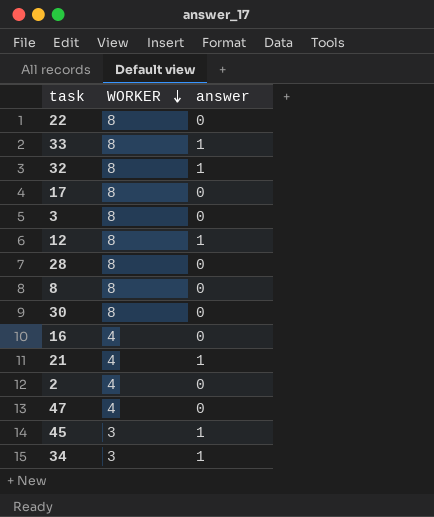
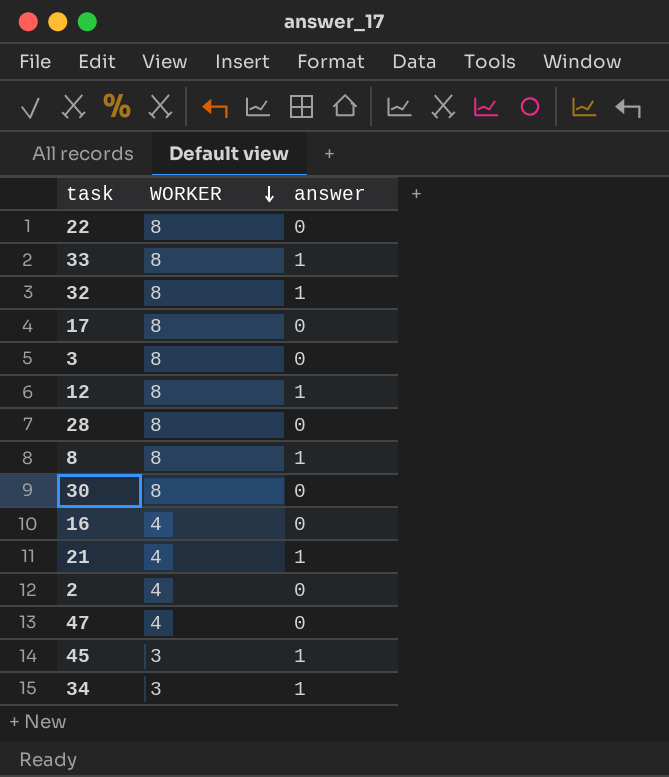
8 | answer: 0 -> 1

